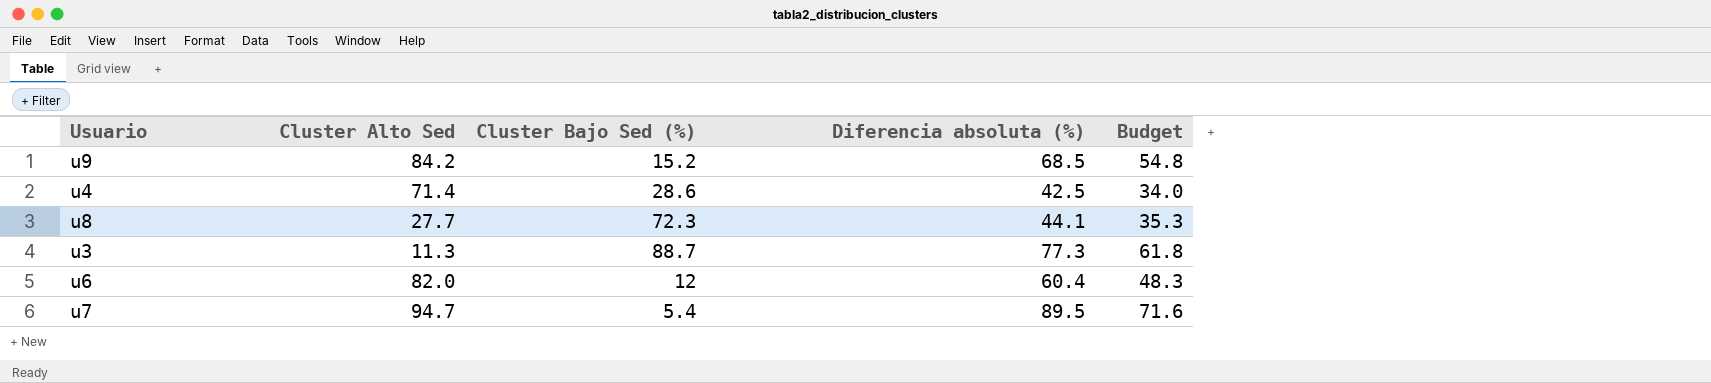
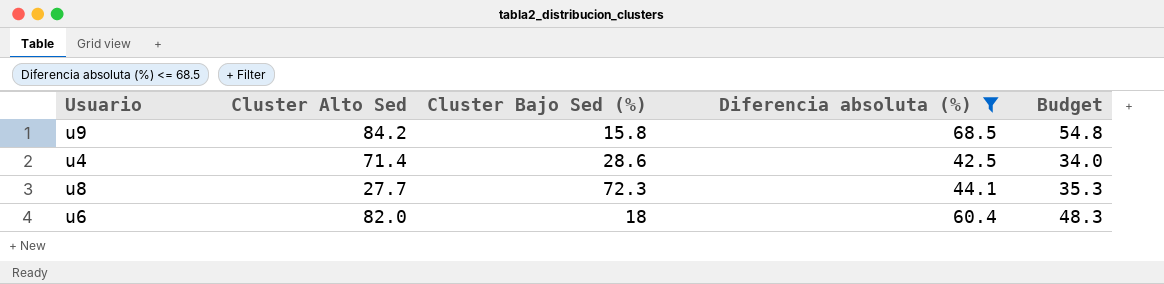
filter: none -> Diferencia absoluta (%) <= 68.5
u9 | Cluster Bajo Sed (%): 15.2 -> 15.8
u6 | Cluster Bajo Sed (%): 12 -> 18

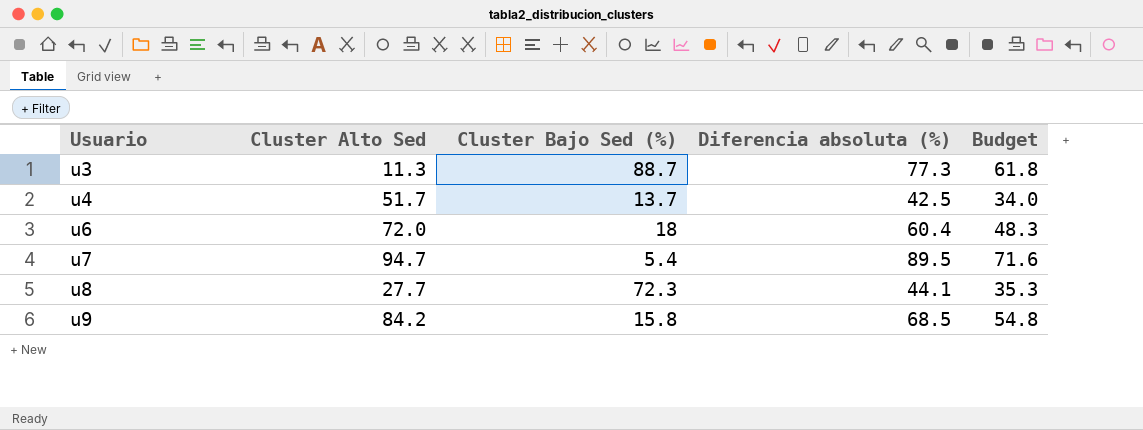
filter: Diferencia absoluta (%) <= 68.5 -> none
row order: none -> Usuario ascending
u4 | Cluster Alto Sed: 71.4 -> 51.7
u4 | Cluster Bajo Sed (%): 28.6 -> 13.7
u6 | Cluster Alto Sed: 82.0 -> 72.0

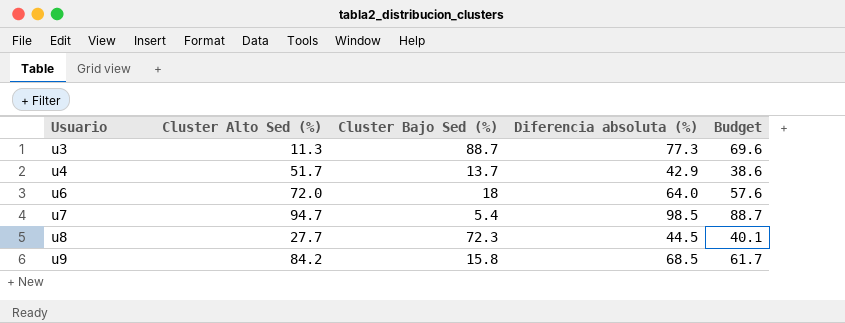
column name: Cluster Alto Sed -> Cluster Alto Sed (%)
column Budget | formula: [Diferencia absoluta (%)] * 0.8 -> [Diferencia absoluta (%)] * 0.9
u4 | Diferencia absoluta (%): 42.5 -> 42.9
u6 | Diferencia absoluta (%): 60.4 -> 64.0
u7 | Diferencia absoluta (%): 89.5 -> 98.5
u8 | Diferencia absoluta (%): 44.1 -> 44.5

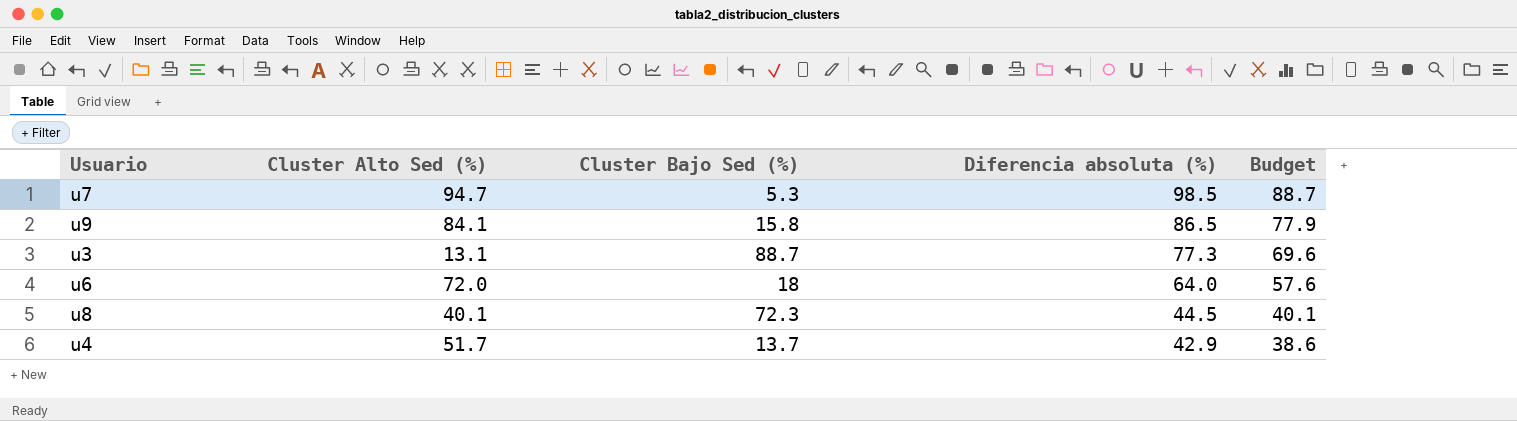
row order: Usuario ascending -> Diferencia absoluta (%) descending
u7 | Cluster Bajo Sed (%): 5.4 -> 5.3
u9 | Cluster Alto Sed (%): 84.2 -> 84.1
u9 | Diferencia absoluta (%): 68.5 -> 86.5
u9 | Budget: 61.7 -> 77.9
u3 | Cluster Alto Sed (%): 11.3 -> 13.1
u8 | Cluster Alto Sed (%): 27.7 -> 40.1

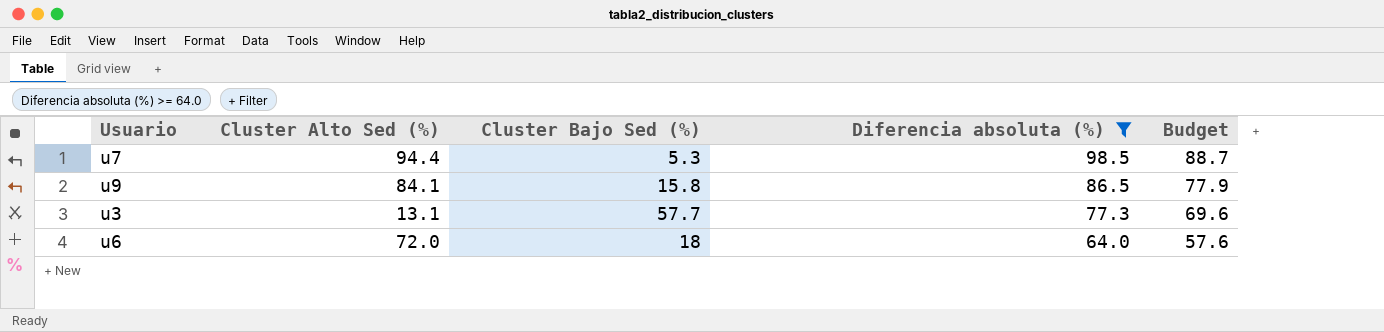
filter: none -> Diferencia absoluta (%) >= 64.0
u7 | Cluster Alto Sed (%): 94.7 -> 94.4
u3 | Cluster Bajo Sed (%): 88.7 -> 57.7

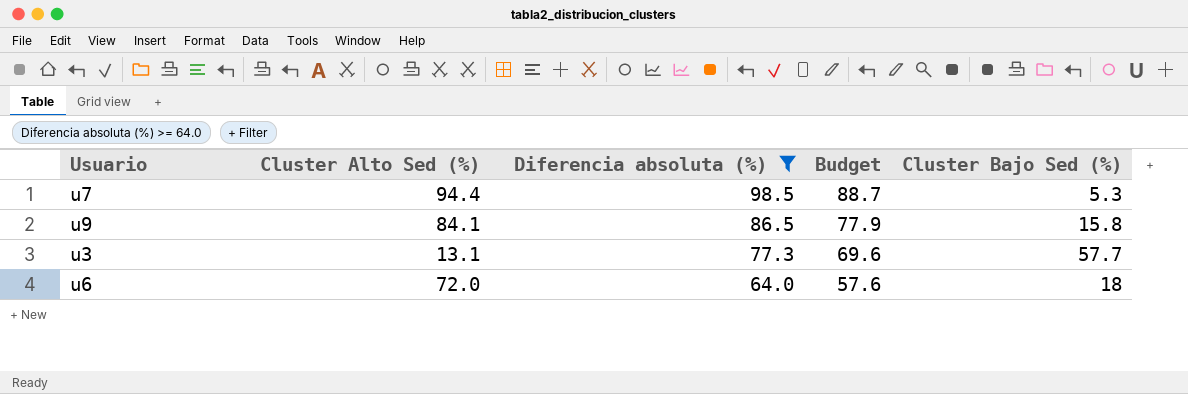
column Cluster Bajo Sed (%) | position: 3 -> 5

